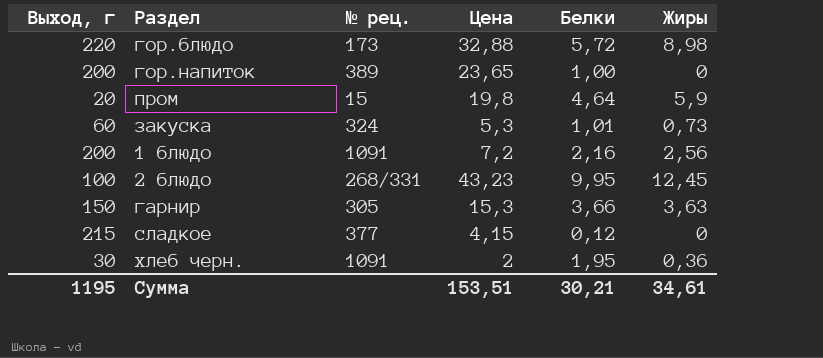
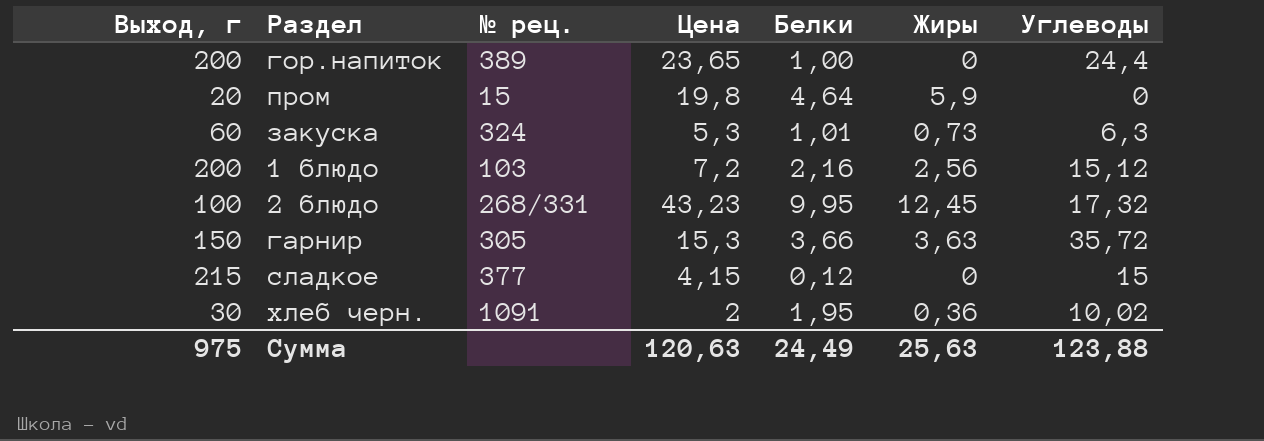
column Углеводы | position: none -> 7
row гор.блюдо: 220 | 173 | 32,88 | 5,72 | 8,98 -> none
1 блюдо | № рец.: 1091 -> 103
Сумма | Выход, г: 1195 -> 975
Сумма | Цена: 153,51 -> 120,63
Сумма | Белки: 30,21 -> 24,49
Сумма | Жиры: 34,61 -> 25,63

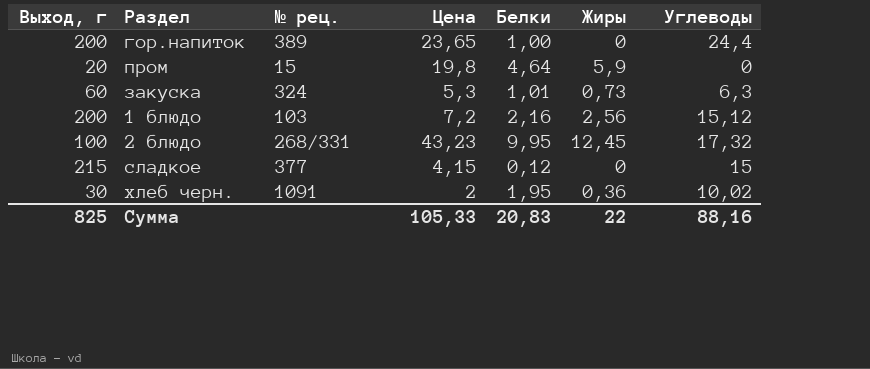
row гарнир: 150 | 305 | 15,3 | 3,66 | 3,63 | 35,72 -> none
Сумма | Выход, г: 975 -> 825
Сумма | Цена: 120,63 -> 105,33
Сумма | Белки: 24,49 -> 20,83
Сумма | Жиры: 25,63 -> 22
Сумма | Углеводы: 123,88 -> 88,16

